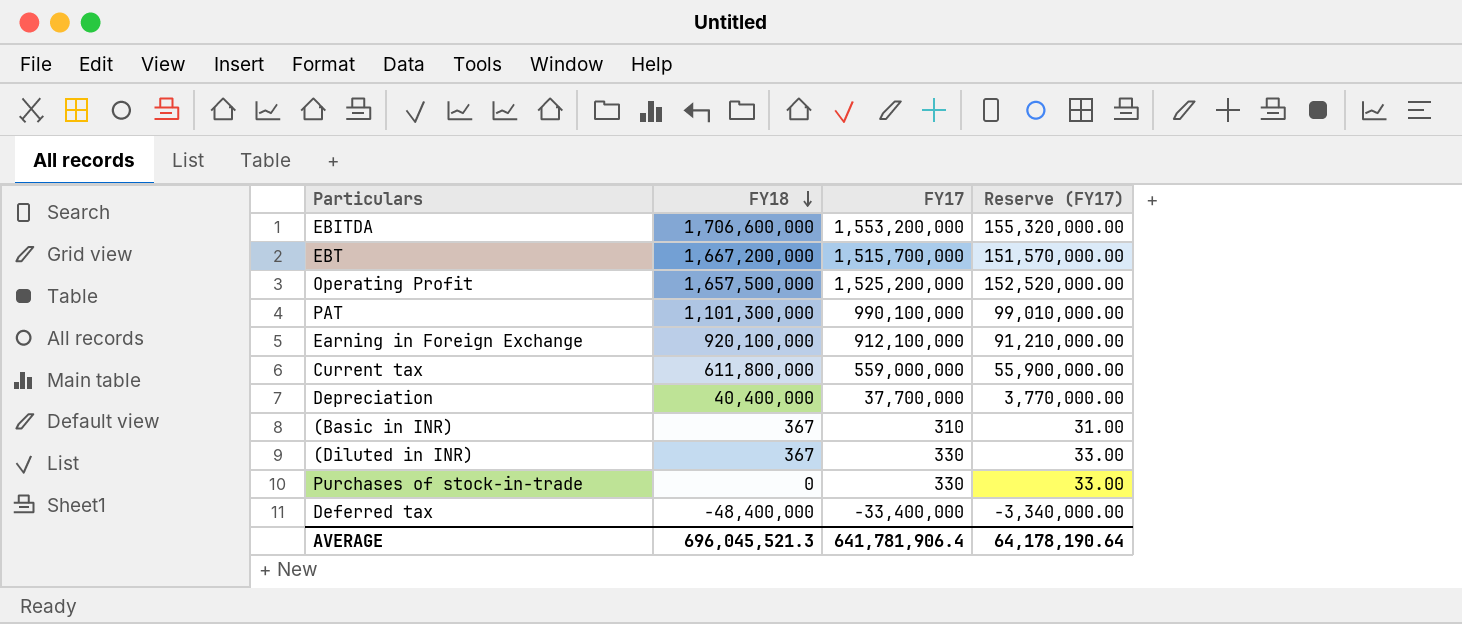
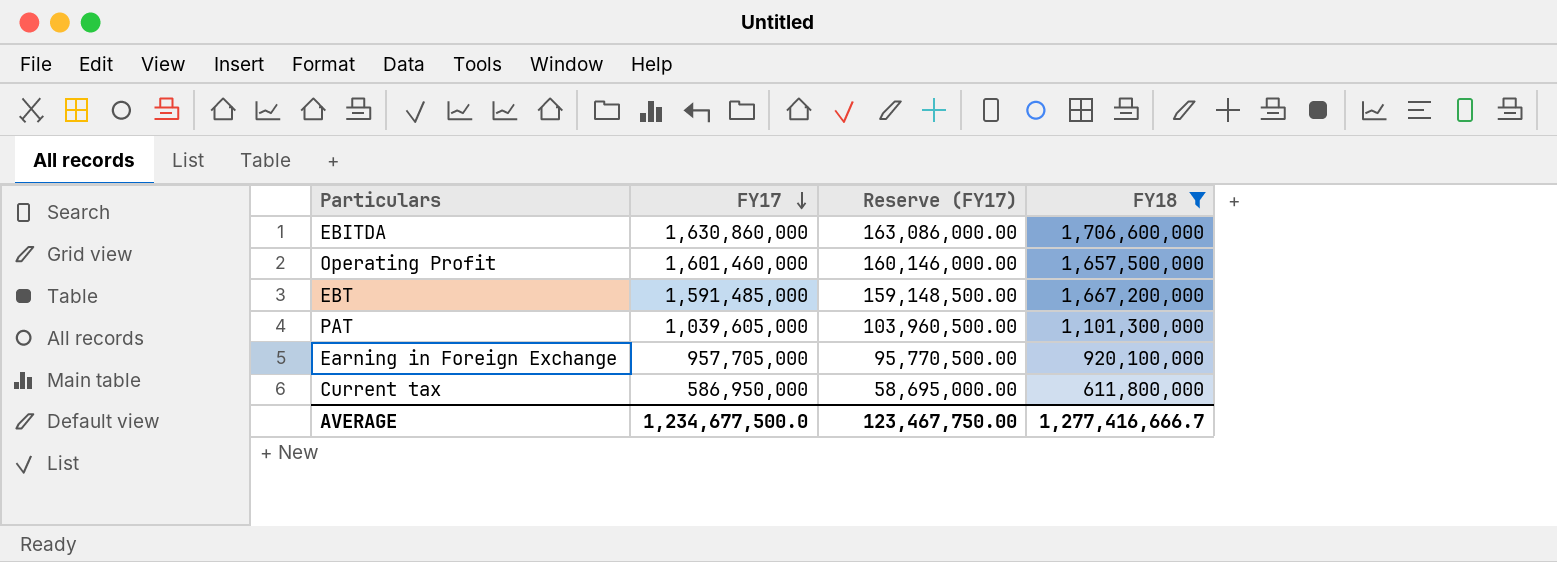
filter: none -> FY18 >= 611,800,000
row order: FY18 descending -> FY17 descending
column FY18 | position: 2 -> 4
EBITDA | FY17: 1,553,200,000 -> 1,630,860,000
EBITDA | Reserve (FY17): 155,320,000.00 -> 163,086,000.00
Operating Profit | FY17: 1,525,200,000 -> 1,601,460,000
Operating Profit | Reserve (FY17): 152,520,000.00 -> 160,146,000.00
EBT | FY17: 1,515,700,000 -> 1,591,485,000
EBT | Reserve (FY17): 151,570,000.00 -> 159,148,500.00
PAT | FY17: 990,100,000 -> 1,039,605,000
PAT | Reserve (FY17): 99,010,000.00 -> 103,960,500.00
Earning in Foreign Exchange | FY17: 912,100,000 -> 957,705,000
Earning in Foreign Exchange | Reserve (FY17): 91,210,000.00 -> 95,770,500.00
Current tax | FY17: 559,000,000 -> 586,950,000
Current tax | Reserve (FY17): 55,900,000.00 -> 58,695,000.00
AVERAGE | FY17: 641,781,906.4 -> 1,234,677,500.0
AVERAGE | Reserve (FY17): 64,178,190.64 -> 123,467,750.00
AVERAGE | FY18: 696,045,521.3 -> 1,277,416,666.7

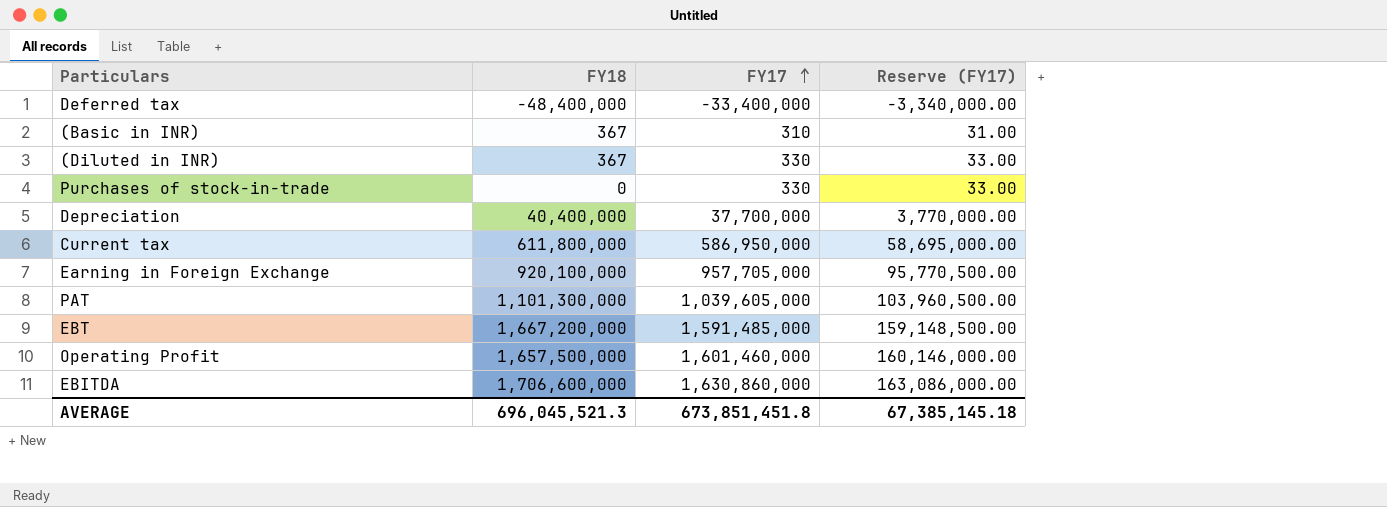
filter: FY18 >= 611,800,000 -> none
row order: FY17 descending -> FY17 ascending
column FY18 | position: 4 -> 2
AVERAGE | FY18: 1,277,416,666.7 -> 696,045,521.3
AVERAGE | FY17: 1,234,677,500.0 -> 673,851,451.8
AVERAGE | Reserve (FY17): 123,467,750.00 -> 67,385,145.18

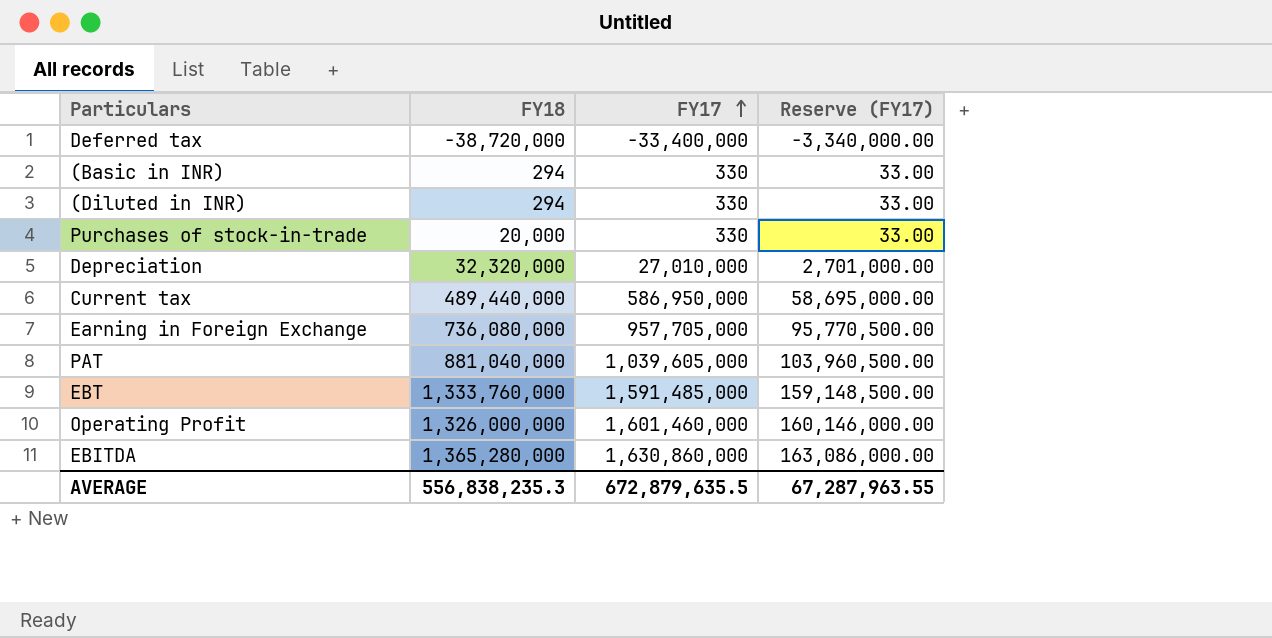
Deferred tax | FY18: -48,400,000 -> -38,720,000
(Basic in INR) | FY18: 367 -> 294
(Basic in INR) | FY17: 310 -> 330
(Basic in INR) | Reserve (FY17): 31.00 -> 33.00
(Diluted in INR) | FY18: 367 -> 294
Purchases of stock-in-trade | FY18: 0 -> 20,000
Depreciation | FY18: 40,400,000 -> 32,320,000
Depreciation | FY17: 37,700,000 -> 27,010,000
Depreciation | Reserve (FY17): 3,770,000.00 -> 2,701,000.00
Current tax | FY18: 611,800,000 -> 489,440,000
Earning in Foreign Exchange | FY18: 920,100,000 -> 736,080,000
PAT | FY18: 1,101,300,000 -> 881,040,000
EBT | FY18: 1,667,200,000 -> 1,333,760,000
Operating Profit | FY18: 1,657,500,000 -> 1,326,000,000
EBITDA | FY18: 1,706,600,000 -> 1,365,280,000
AVERAGE | FY18: 696,045,521.3 -> 556,838,235.3
AVERAGE | FY17: 673,851,451.8 -> 672,879,635.5
AVERAGE | Reserve (FY17): 67,385,145.18 -> 67,287,963.55

